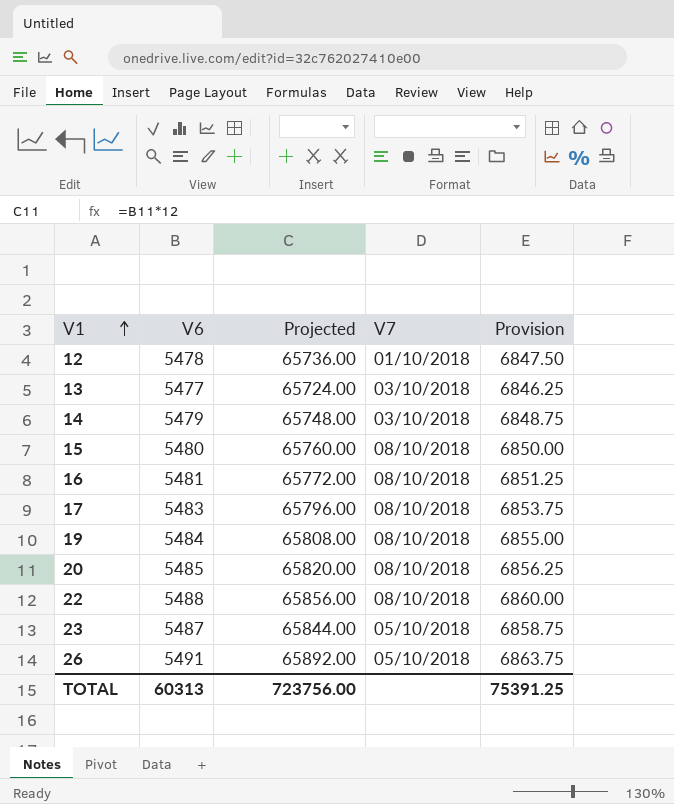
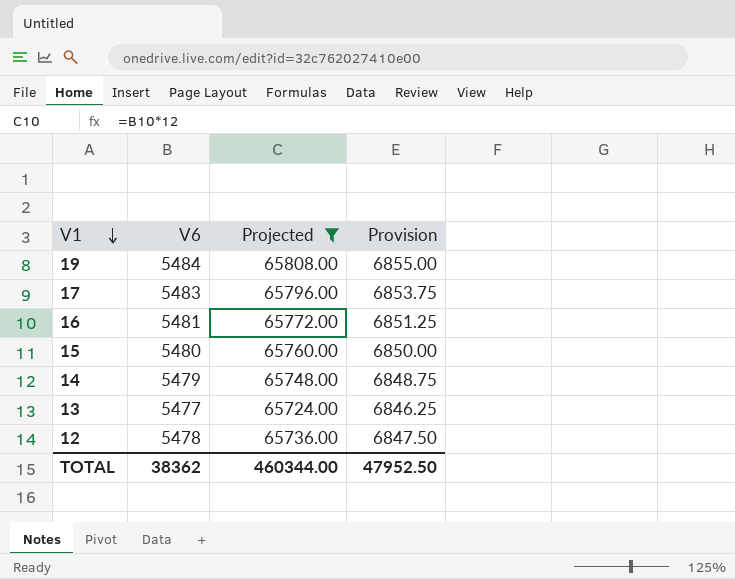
filter: none -> Projected <= 65808.00
row order: V1 ascending -> V1 descending
column V7 | position: 4 -> none
TOTAL | V6: 60313 -> 38362
TOTAL | Projected: 723756.00 -> 460344.00
TOTAL | Provision: 75391.25 -> 47952.50

